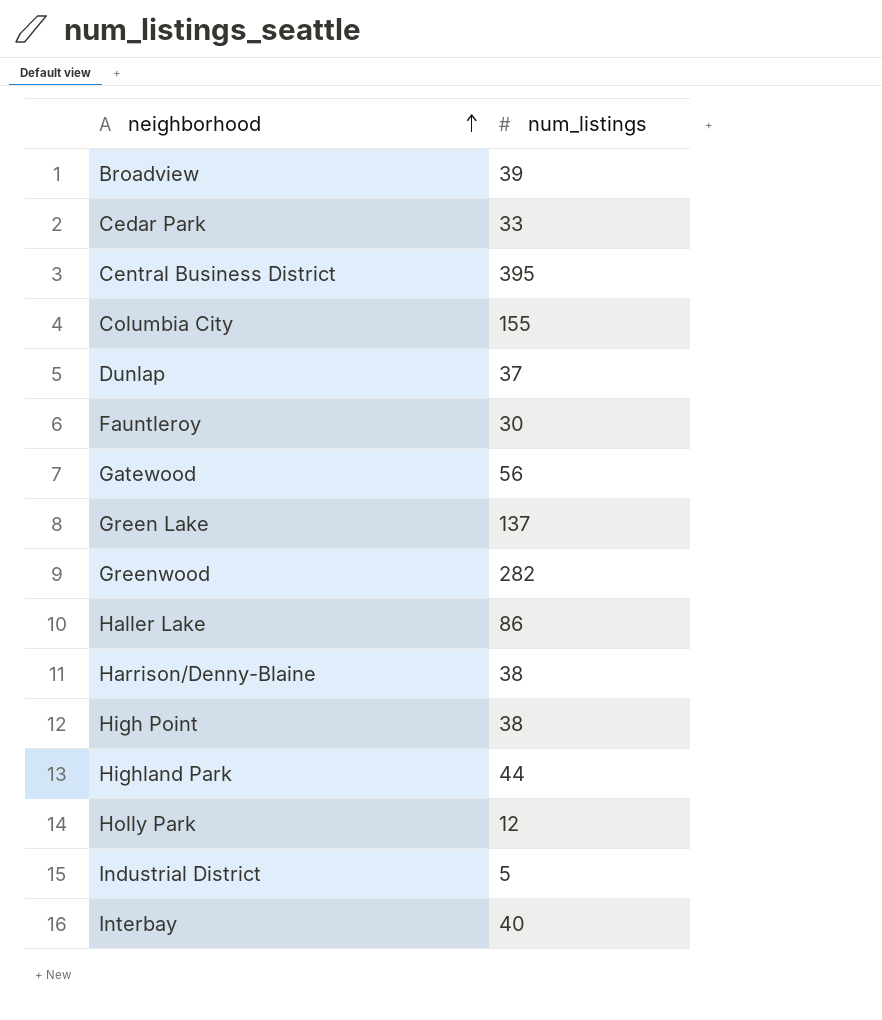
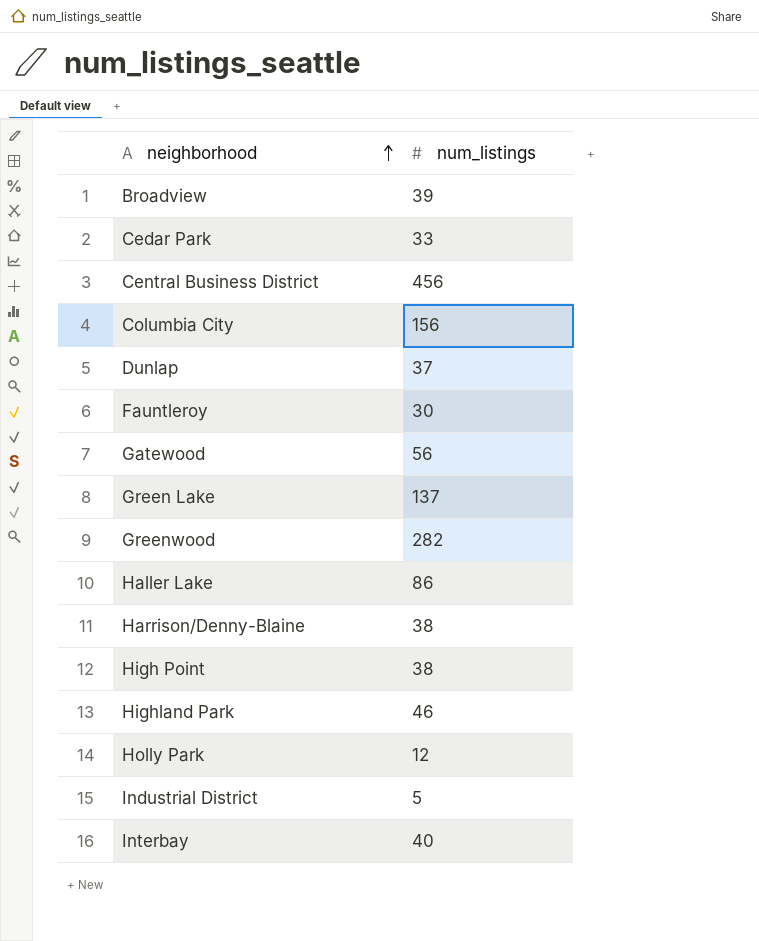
Central Business District | num_listings: 395 -> 456
Columbia City | num_listings: 155 -> 156
Highland Park | num_listings: 44 -> 46

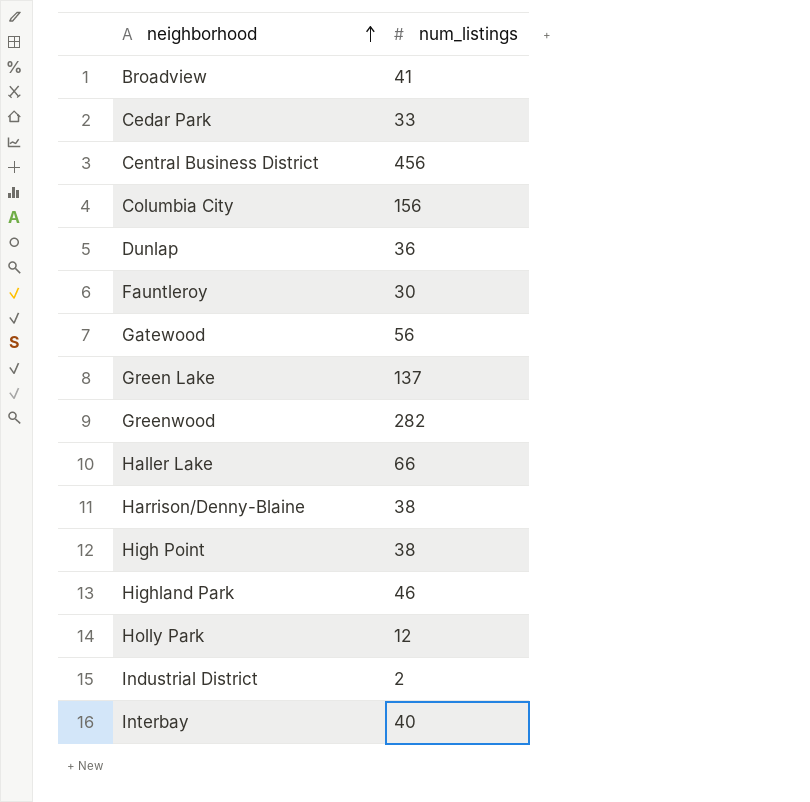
Broadview | num_listings: 39 -> 41
Dunlap | num_listings: 37 -> 36
Haller Lake | num_listings: 86 -> 66
Industrial District | num_listings: 5 -> 2

